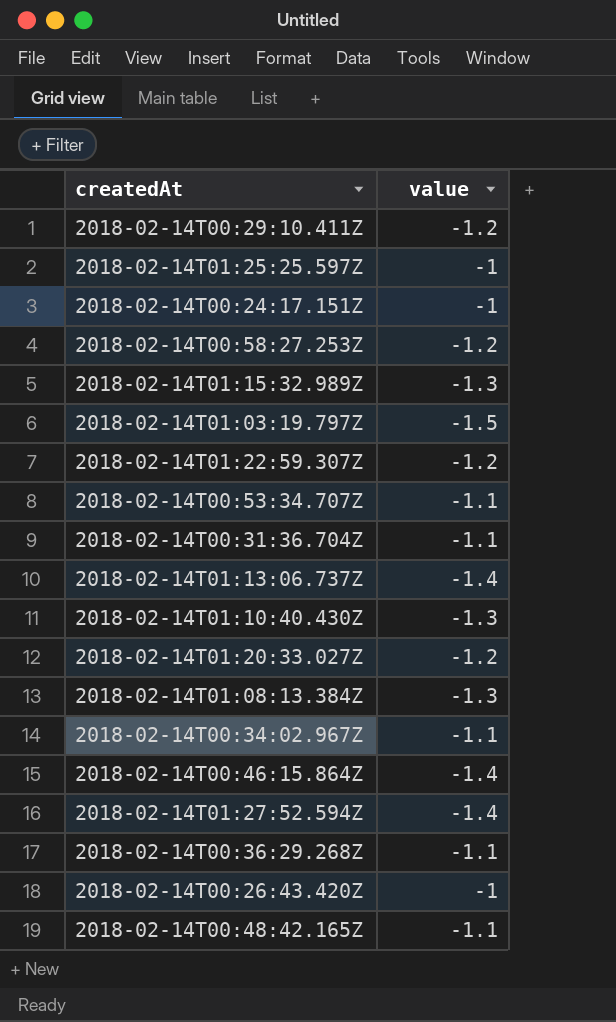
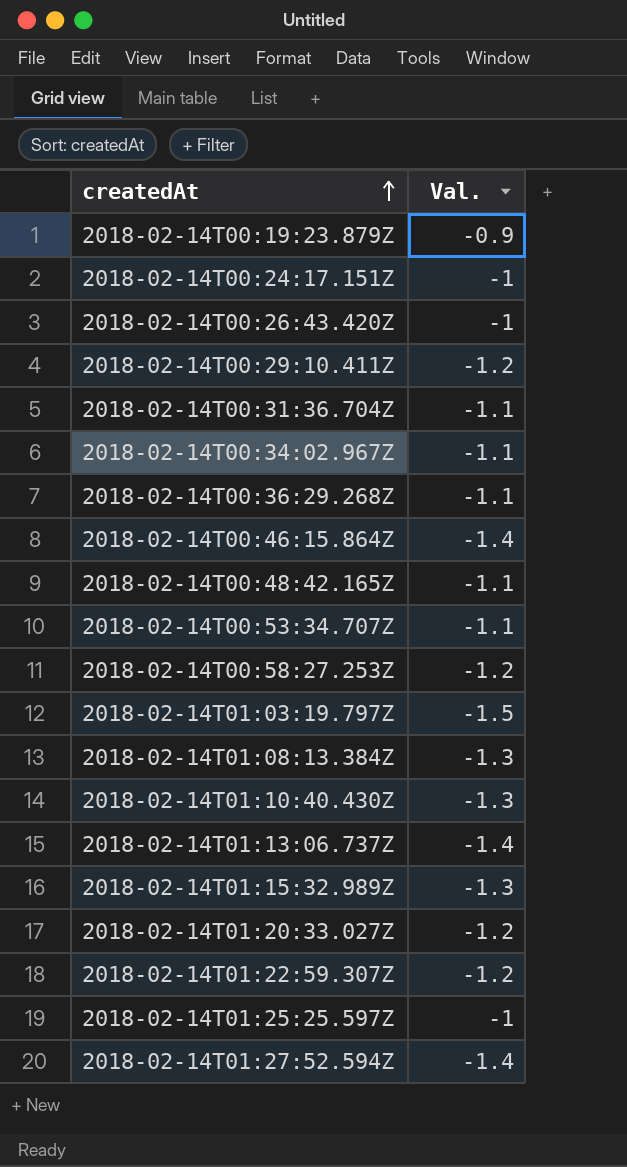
row order: none -> createdAt ascending
column name: value -> Val.
row 2018-02-14T00:19:23.879Z: none -> -0.9

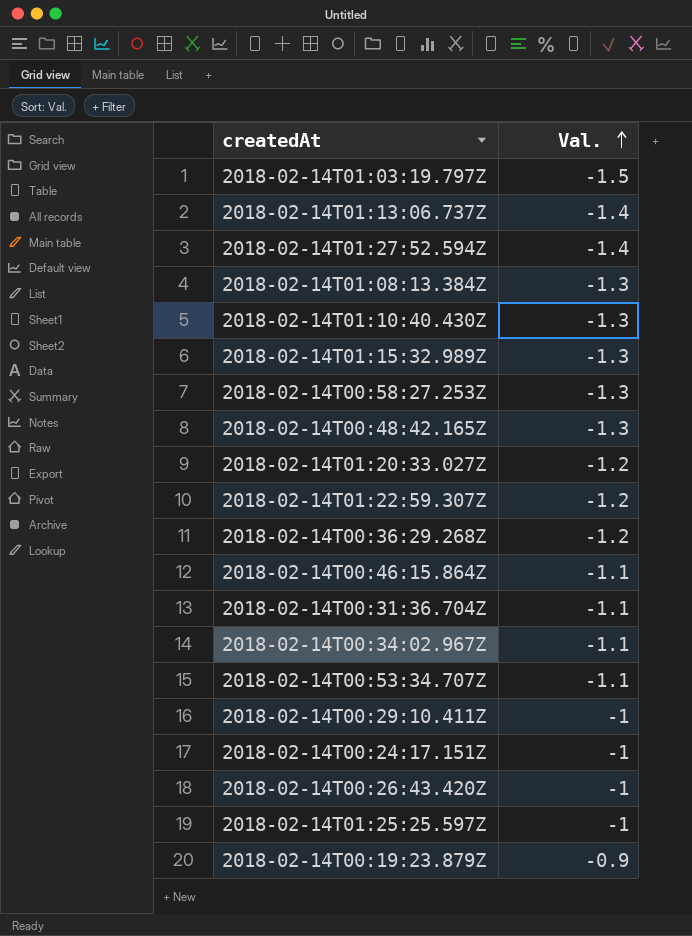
row order: createdAt ascending -> Val. ascending
2018-02-14T00:58:27.253Z | Val.: -1.2 -> -1.3
2018-02-14T00:48:42.165Z | Val.: -1.1 -> -1.3
2018-02-14T00:36:29.268Z | Val.: -1.1 -> -1.2
2018-02-14T00:46:15.864Z | Val.: -1.4 -> -1.1
2018-02-14T00:29:10.411Z | Val.: -1.2 -> -1

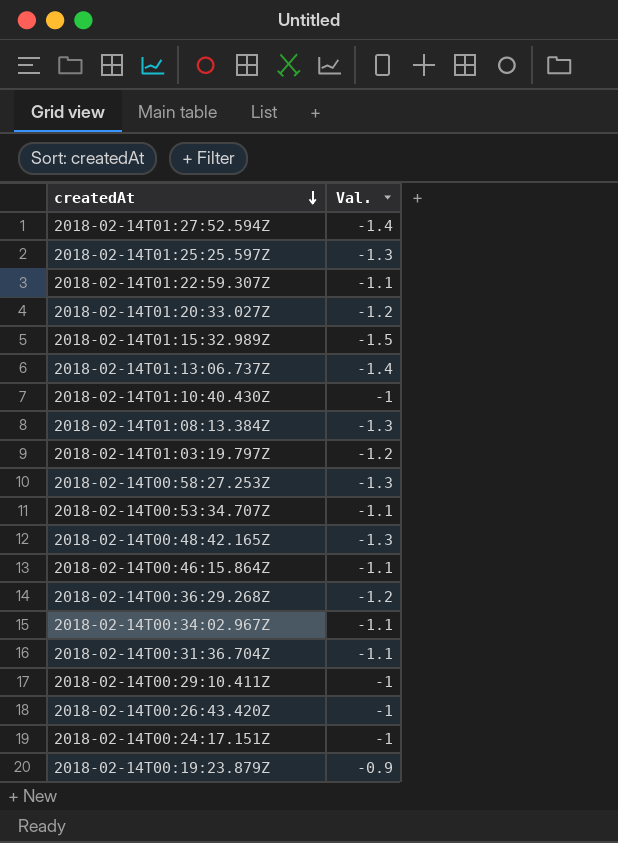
row order: Val. ascending -> createdAt descending
2018-02-14T01:25:25.597Z | Val.: -1 -> -1.3
2018-02-14T01:22:59.307Z | Val.: -1.2 -> -1.1
2018-02-14T01:15:32.989Z | Val.: -1.3 -> -1.5
2018-02-14T01:10:40.430Z | Val.: -1.3 -> -1
2018-02-14T01:03:19.797Z | Val.: -1.5 -> -1.2

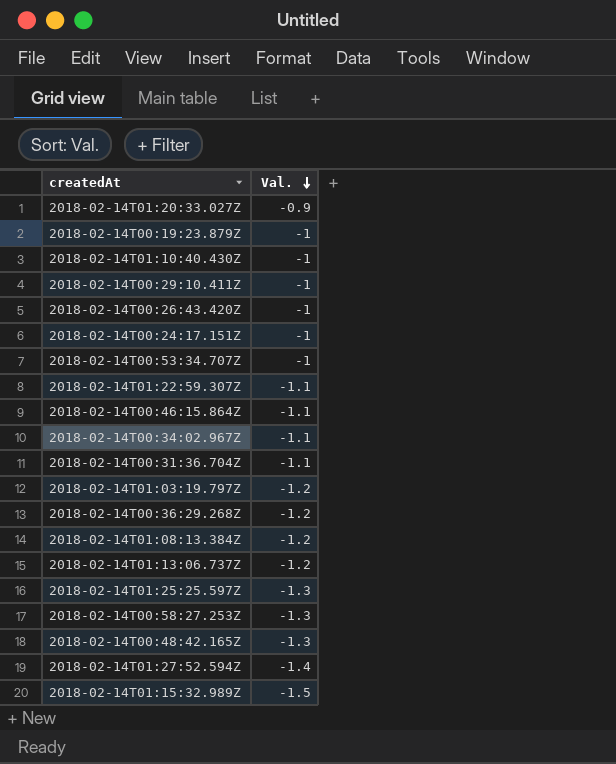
row order: createdAt descending -> Val. descending
2018-02-14T01:20:33.027Z | Val.: -1.2 -> -0.9
2018-02-14T00:19:23.879Z | Val.: -0.9 -> -1
2018-02-14T00:53:34.707Z | Val.: -1.1 -> -1
2018-02-14T01:08:13.384Z | Val.: -1.3 -> -1.2
2018-02-14T01:13:06.737Z | Val.: -1.4 -> -1.2

